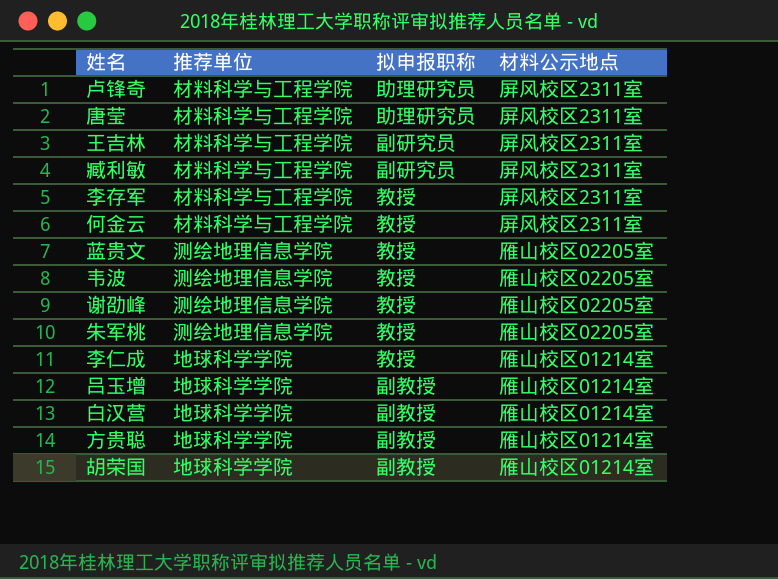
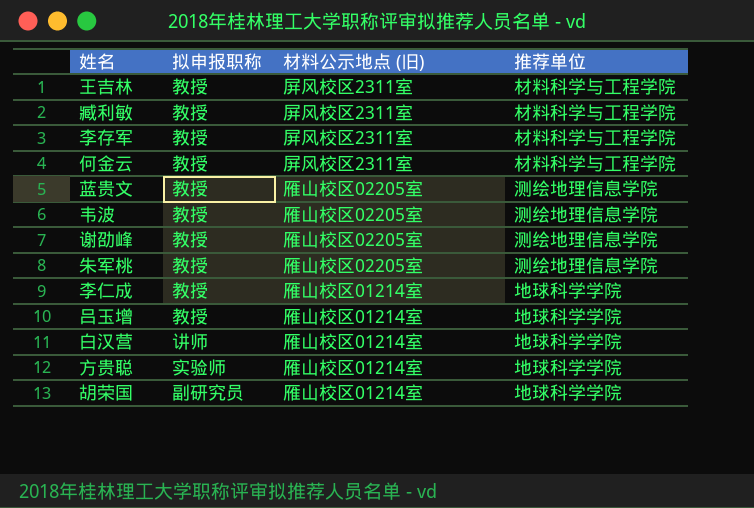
column name: 材料公示地点 -> 材料公示地点 (旧)
column 推荐单位 | position: 2 -> 4
row 卢锋奇: 材料科学与工程学院 | 助理研究员 | 屏风校区2311室 -> none
row 唐莹: 材料科学与工程学院 | 助理研究员 | 屏风校区2311室 -> none
王吉林 | 拟申报职称: 副研究员 -> 教授
臧利敏 | 拟申报职称: 副研究员 -> 教授
吕玉增 | 拟申报职称: 副教授 -> 教授
白汉营 | 拟申报职称: 副教授 -> 讲师
方贵聪 | 拟申报职称: 副教授 -> 实验师
胡荣国 | 拟申报职称: 副教授 -> 副研究员

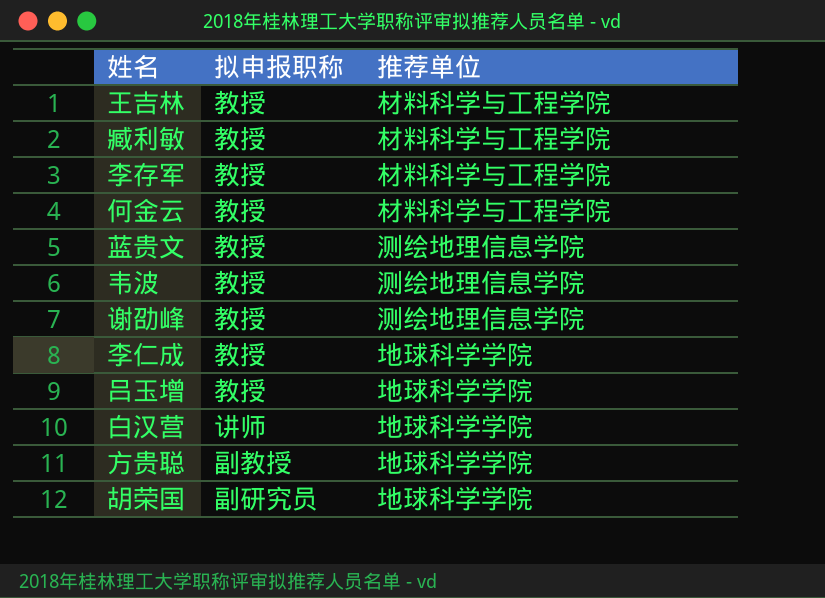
column 材料公示地点 (旧) | position: 3 -> none
row 朱军桃: 教授 | 雁山校区02205室 | 测绘地理信息学院 -> none
方贵聪 | 拟申报职称: 实验师 -> 副教授

